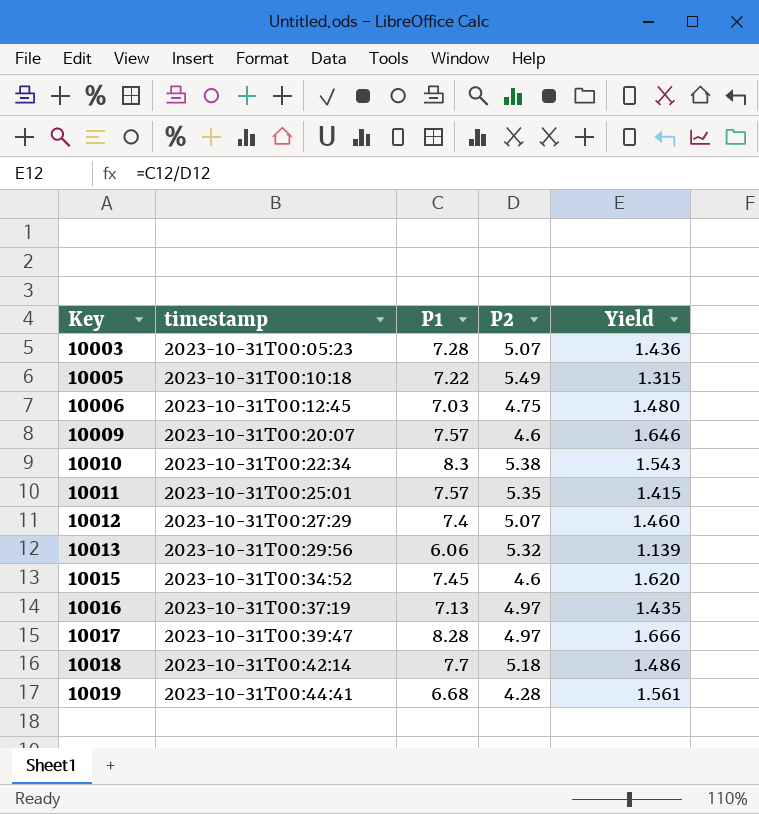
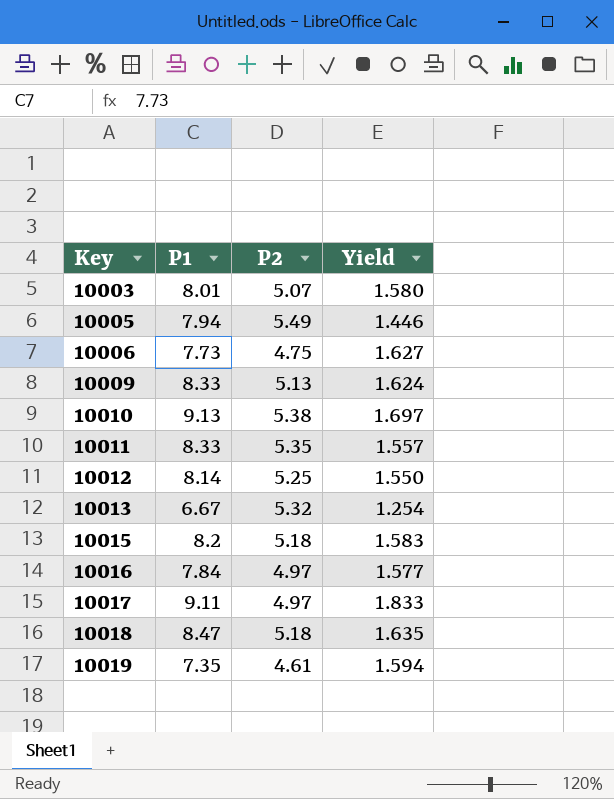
column timestamp | position: 2 -> none
10003 | P1: 7.28 -> 8.01
10003 | Yield: 1.436 -> 1.580
10005 | P1: 7.22 -> 7.94
10005 | Yield: 1.315 -> 1.446
10006 | P1: 7.03 -> 7.73
10006 | Yield: 1.480 -> 1.627
10009 | P1: 7.57 -> 8.33
10009 | P2: 4.6 -> 5.13
10009 | Yield: 1.646 -> 1.624
10010 | P1: 8.3 -> 9.13
10010 | Yield: 1.543 -> 1.697
10011 | P1: 7.57 -> 8.33
10011 | Yield: 1.415 -> 1.557
10012 | P1: 7.4 -> 8.14
10012 | P2: 5.07 -> 5.25
10012 | Yield: 1.460 -> 1.550
10013 | P1: 6.06 -> 6.67
10013 | Yield: 1.139 -> 1.254
10015 | P1: 7.45 -> 8.2
10015 | P2: 4.6 -> 5.18
10015 | Yield: 1.620 -> 1.583
10016 | P1: 7.13 -> 7.84
10016 | Yield: 1.435 -> 1.577
10017 | P1: 8.28 -> 9.11
10017 | Yield: 1.666 -> 1.833
10018 | P1: 7.7 -> 8.47
10018 | Yield: 1.486 -> 1.635
10019 | P1: 6.68 -> 7.35
10019 | P2: 4.28 -> 4.61
10019 | Yield: 1.561 -> 1.594

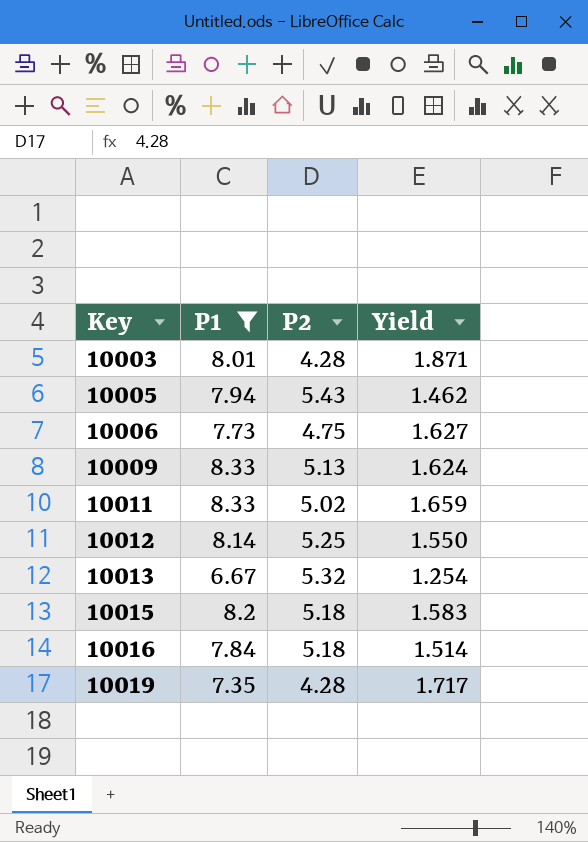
filter: none -> P1 <= 8.33
10003 | P2: 5.07 -> 4.28
10003 | Yield: 1.580 -> 1.871
10005 | P2: 5.49 -> 5.43
10005 | Yield: 1.446 -> 1.462
10011 | P2: 5.35 -> 5.02
10011 | Yield: 1.557 -> 1.659
10016 | P2: 4.97 -> 5.18
10016 | Yield: 1.577 -> 1.514
10019 | P2: 4.61 -> 4.28
10019 | Yield: 1.594 -> 1.717

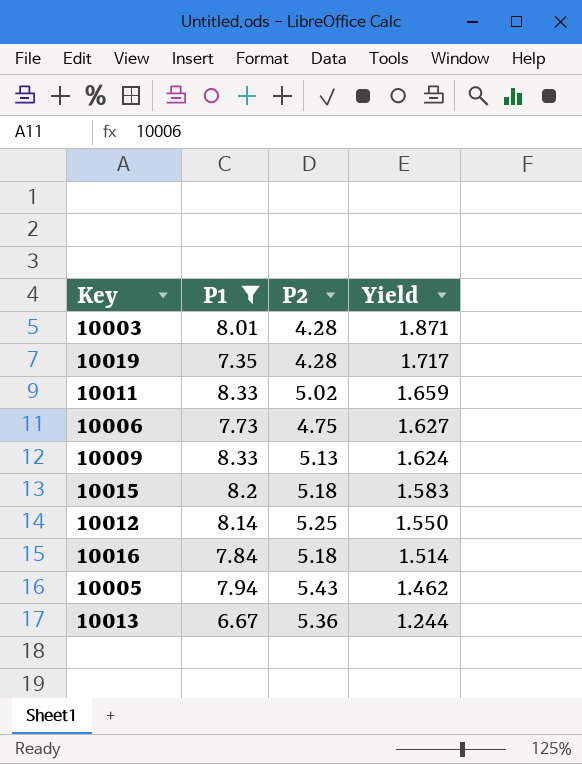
row order: Key ascending -> Yield descending
10013 | P2: 5.32 -> 5.36
10013 | Yield: 1.254 -> 1.244

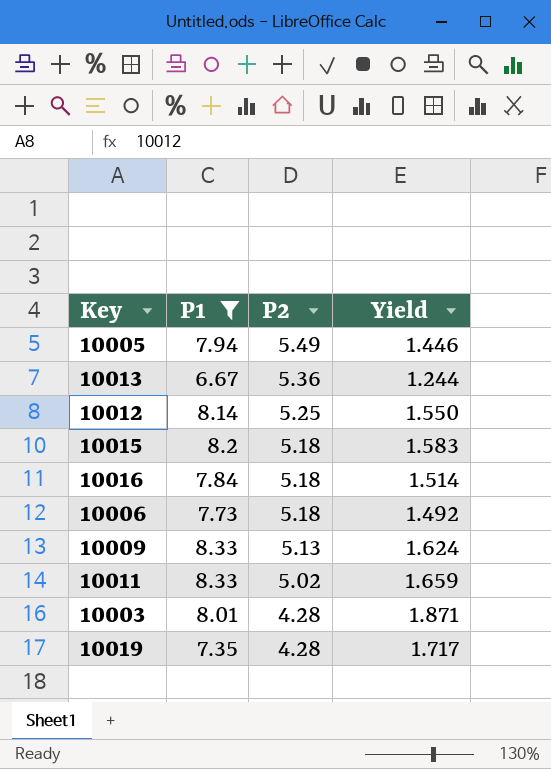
row order: Yield descending -> P2 descending
10005 | P2: 5.43 -> 5.49
10005 | Yield: 1.462 -> 1.446
10006 | P2: 4.75 -> 5.18
10006 | Yield: 1.627 -> 1.492

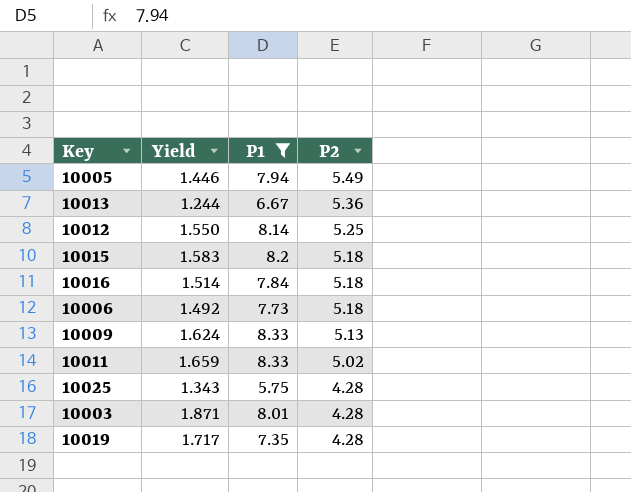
column Yield | position: 4 -> 2
row 10025: none -> 1.343 | 5.75 | 4.28

